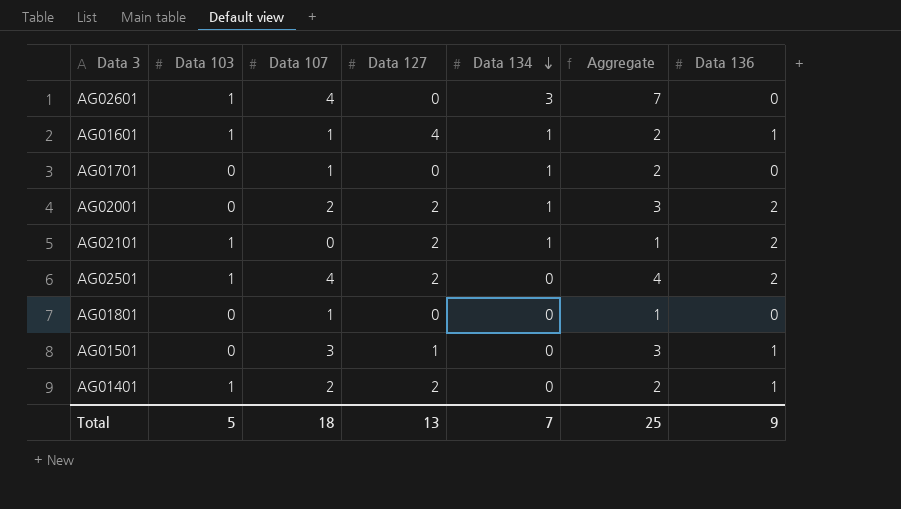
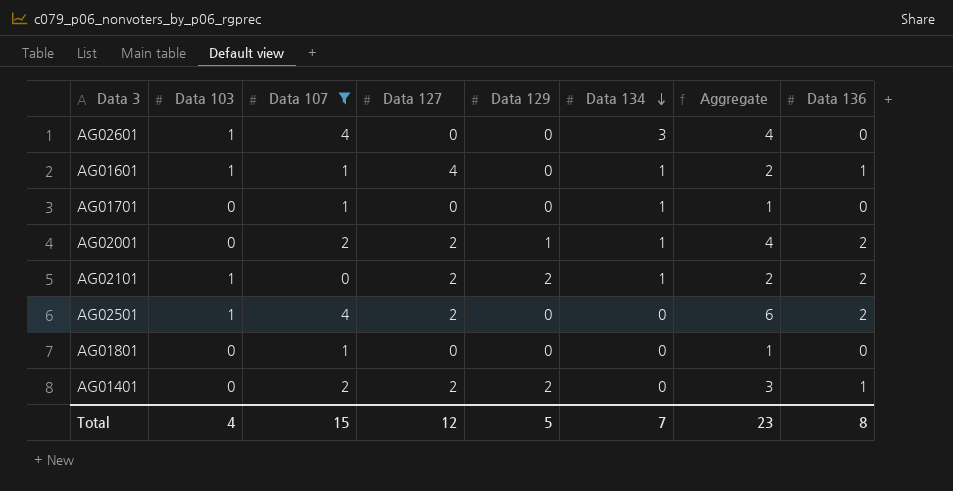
filter: none -> Data 107 != 3
column Data 129 | position: none -> 5
column Aggregate | formula: [Data 107] + [Data 134] -> [Data 107] + [Data 136]
AG01401 | Data 103: 1 -> 0
Total | Data 103: 5 -> 4
Total | Data 107: 18 -> 15
Total | Data 127: 13 -> 12
Total | Aggregate: 25 -> 23
Total | Data 136: 9 -> 8

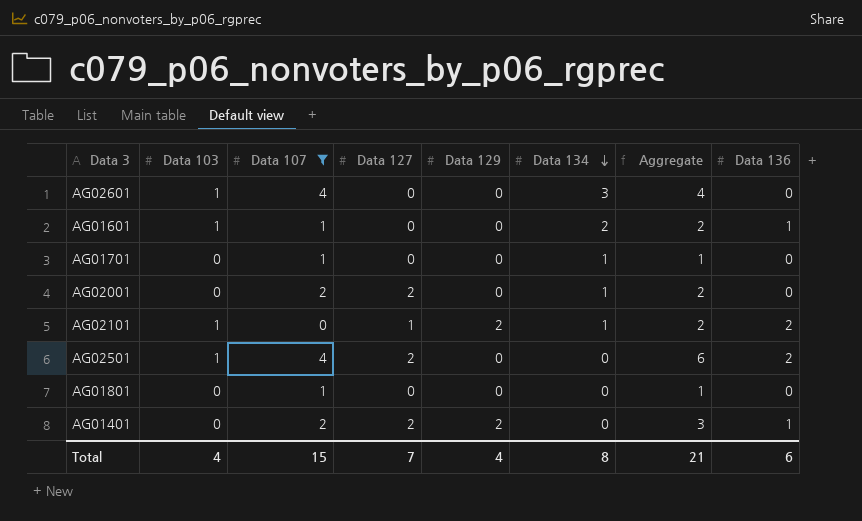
AG01601 | Data 127: 4 -> 0
AG01601 | Data 134: 1 -> 2
AG02001 | Data 129: 1 -> 0
AG02001 | Aggregate: 4 -> 2
AG02001 | Data 136: 2 -> 0
AG02101 | Data 127: 2 -> 1
Total | Data 127: 12 -> 7
Total | Data 129: 5 -> 4
Total | Data 134: 7 -> 8
Total | Aggregate: 23 -> 21
Total | Data 136: 8 -> 6

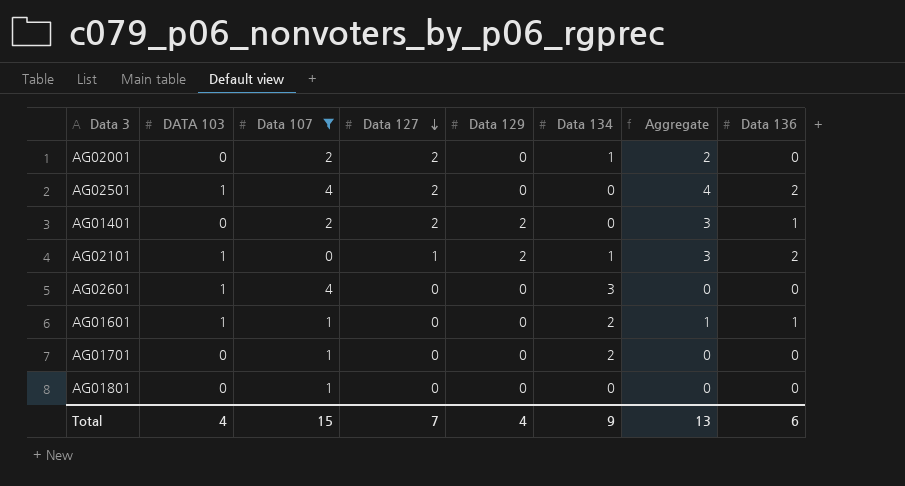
row order: Data 134 descending -> Data 127 descending
column name: Data 103 -> DATA 103
column Aggregate | formula: [Data 107] + [Data 136] -> [Data 127] + [Data 136]
AG01701 | Data 134: 1 -> 2
Total | Data 134: 8 -> 9
Total | Aggregate: 21 -> 13

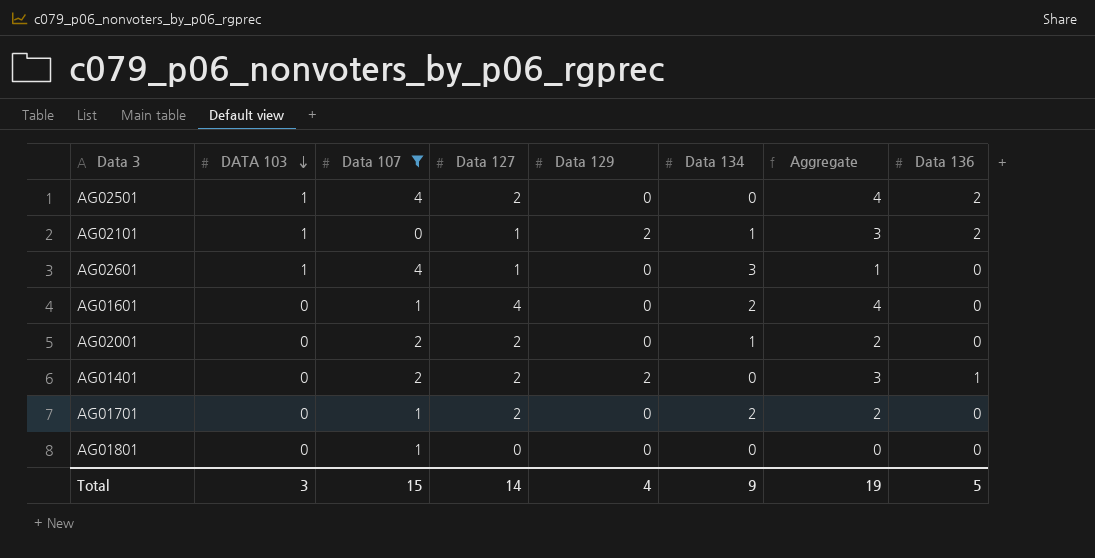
row order: Data 127 descending -> DATA 103 descending
AG02601 | Data 127: 0 -> 1
AG02601 | Aggregate: 0 -> 1
AG01601 | DATA 103: 1 -> 0
AG01601 | Data 127: 0 -> 4
AG01601 | Aggregate: 1 -> 4
AG01601 | Data 136: 1 -> 0
AG01701 | Data 127: 0 -> 2
AG01701 | Aggregate: 0 -> 2
Total | DATA 103: 4 -> 3
Total | Data 127: 7 -> 14
Total | Aggregate: 13 -> 19
Total | Data 136: 6 -> 5

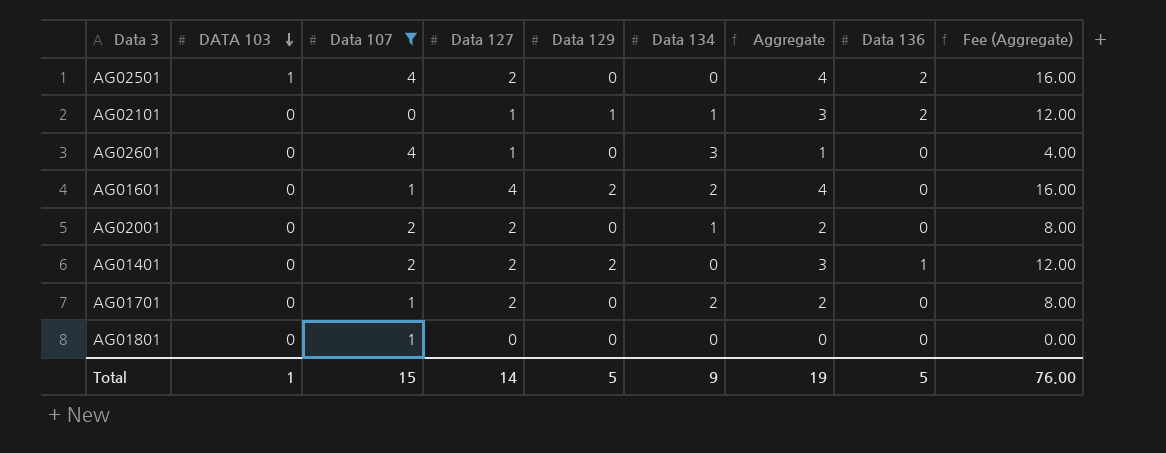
column Fee (Aggregate) | formula: none -> [Aggregate] * 4
AG02101 | DATA 103: 1 -> 0
AG02101 | Data 129: 2 -> 1
AG02601 | DATA 103: 1 -> 0
AG01601 | Data 129: 0 -> 2
Total | DATA 103: 3 -> 1
Total | Data 129: 4 -> 5

